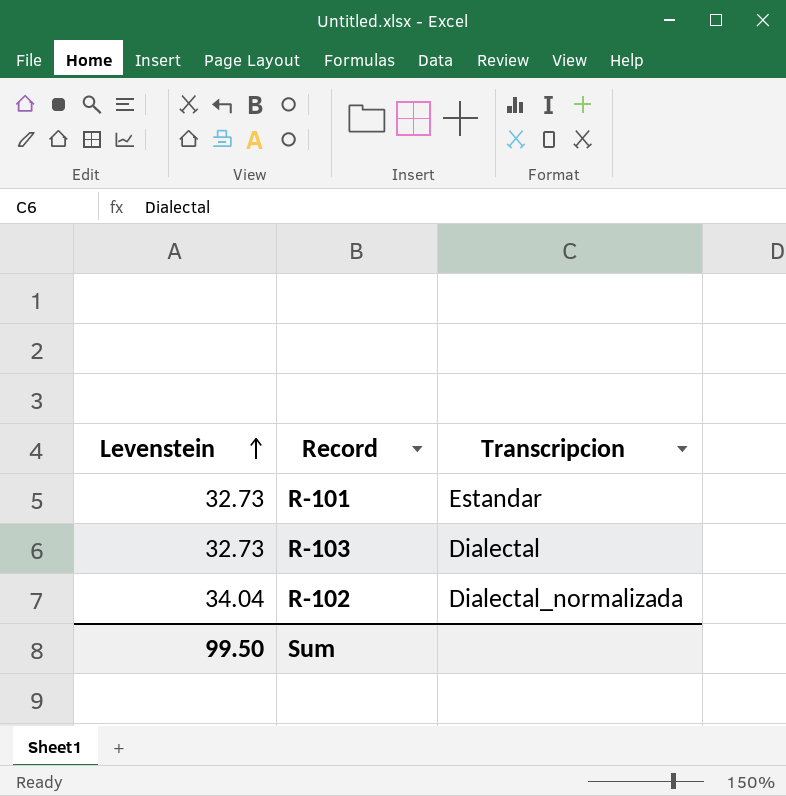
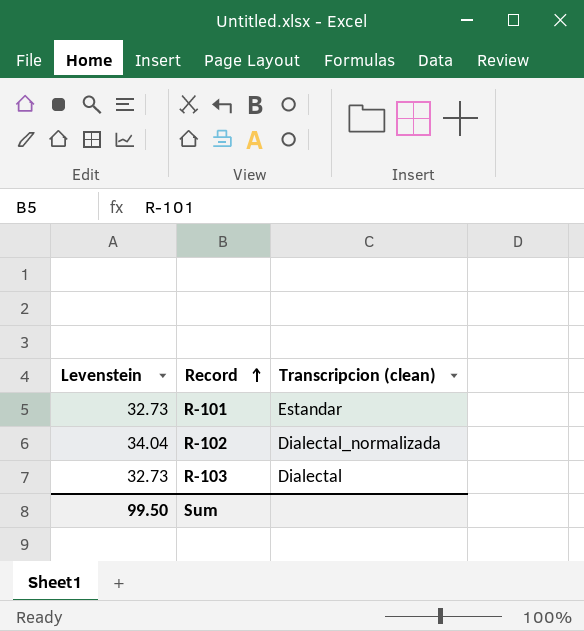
row order: Levenstein ascending -> Record ascending
column name: Transcripcion -> Transcripcion (clean)

